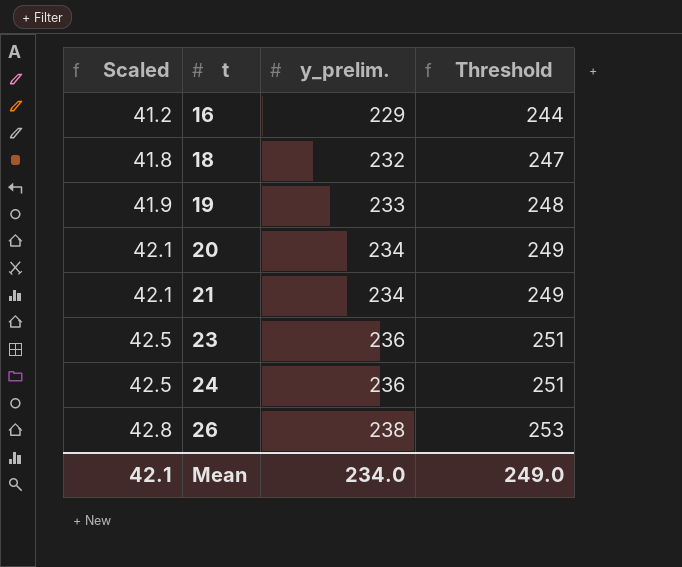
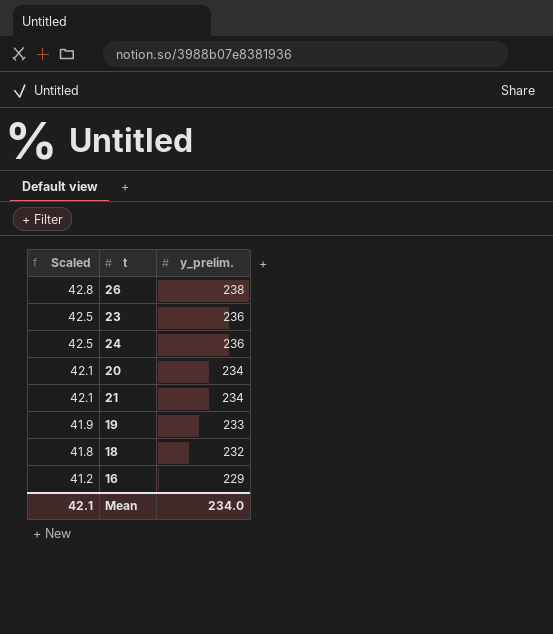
row order: Scaled ascending -> Scaled descending
column Threshold | formula: [y_prelim.] + 15 -> none

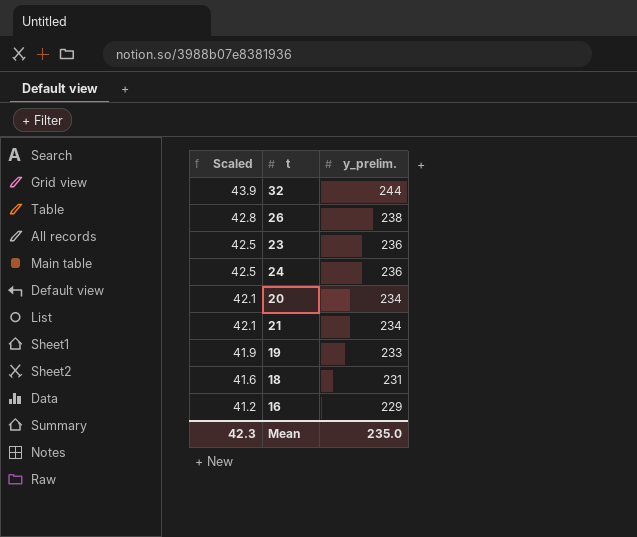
row 32: none -> 43.9 | 244
18 | Scaled: 41.8 -> 41.6
18 | y_prelim.: 232 -> 231
Mean | Scaled: 42.1 -> 42.3
Mean | y_prelim.: 234.0 -> 235.0

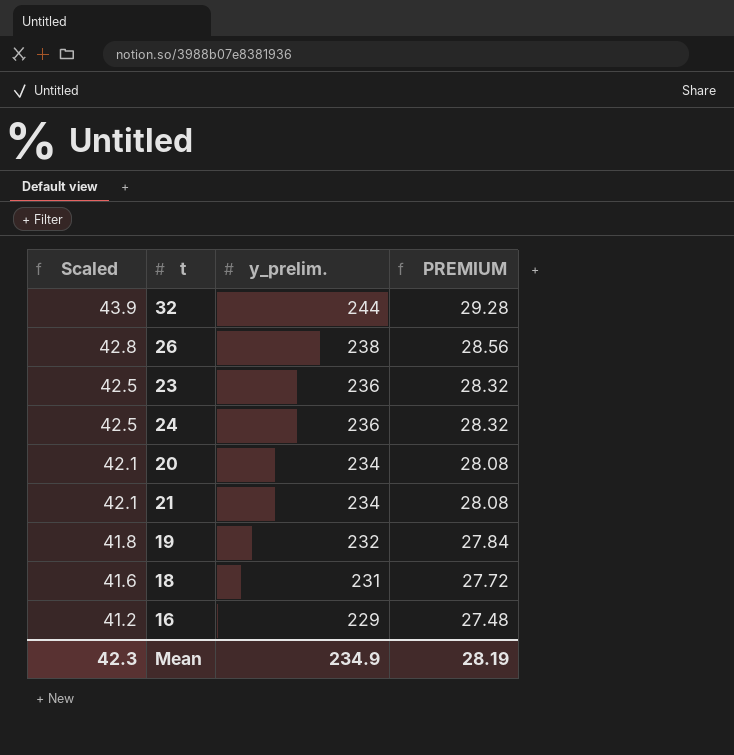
column PREMIUM | formula: none -> [y_prelim.] * 0.12
19 | Scaled: 41.9 -> 41.8
19 | y_prelim.: 233 -> 232
Mean | y_prelim.: 235.0 -> 234.9

